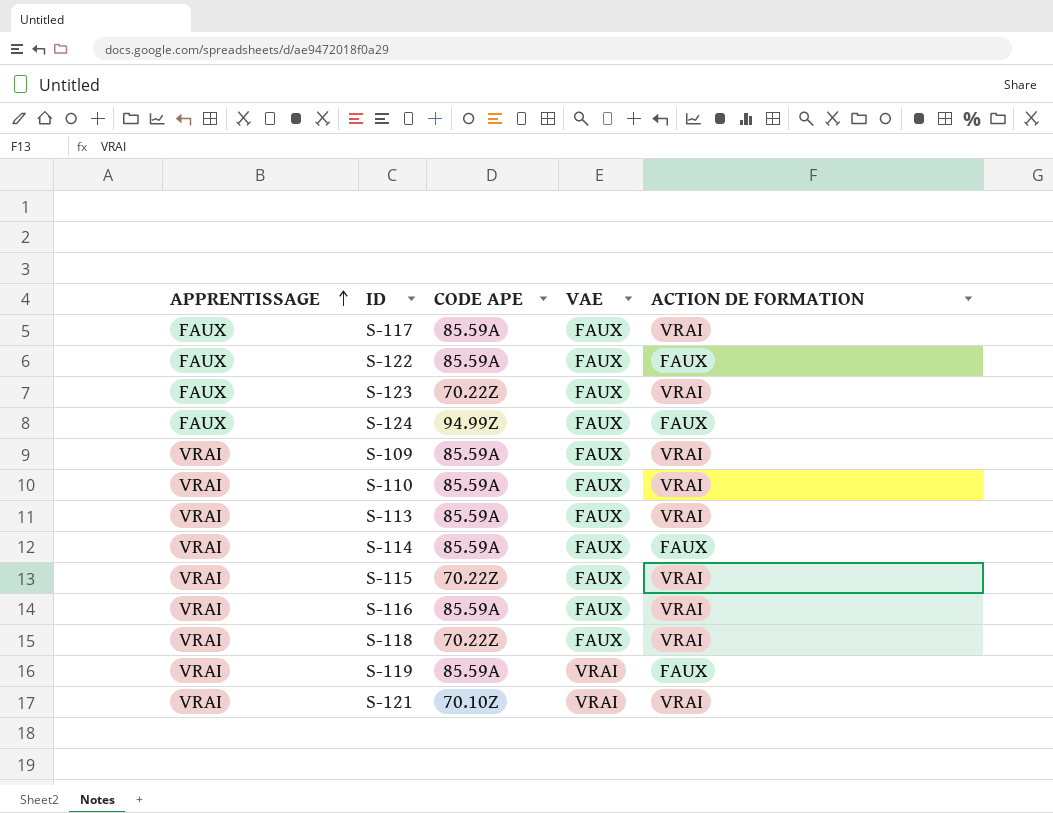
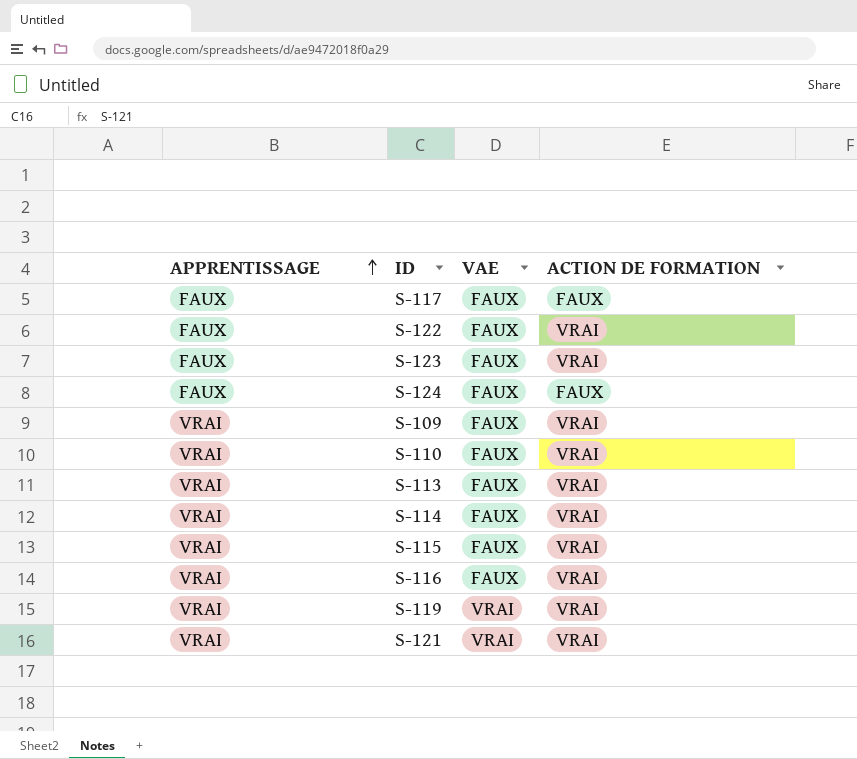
column CODE APE | position: 3 -> none
row S-118: VRAI | 70.22Z | FAUX | VRAI -> none
S-117 | ACTION DE FORMATION: VRAI -> FAUX
S-122 | ACTION DE FORMATION: FAUX -> VRAI
S-114 | ACTION DE FORMATION: FAUX -> VRAI
S-119 | ACTION DE FORMATION: FAUX -> VRAI

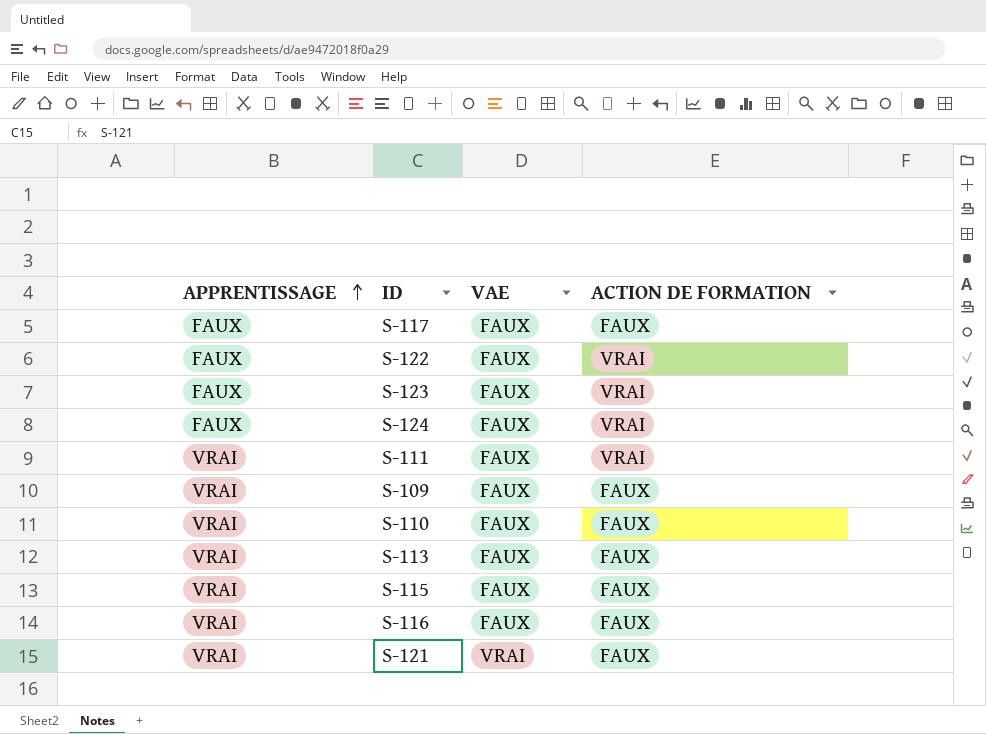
row S-114: VRAI | FAUX | VRAI -> none
row S-119: VRAI | VRAI | VRAI -> none
S-124 | ACTION DE FORMATION: FAUX -> VRAI
row S-111: none -> VRAI | FAUX | VRAI
S-109 | ACTION DE FORMATION: VRAI -> FAUX
S-110 | ACTION DE FORMATION: VRAI -> FAUX
S-113 | ACTION DE FORMATION: VRAI -> FAUX
S-115 | ACTION DE FORMATION: VRAI -> FAUX
S-116 | ACTION DE FORMATION: VRAI -> FAUX
S-121 | ACTION DE FORMATION: VRAI -> FAUX

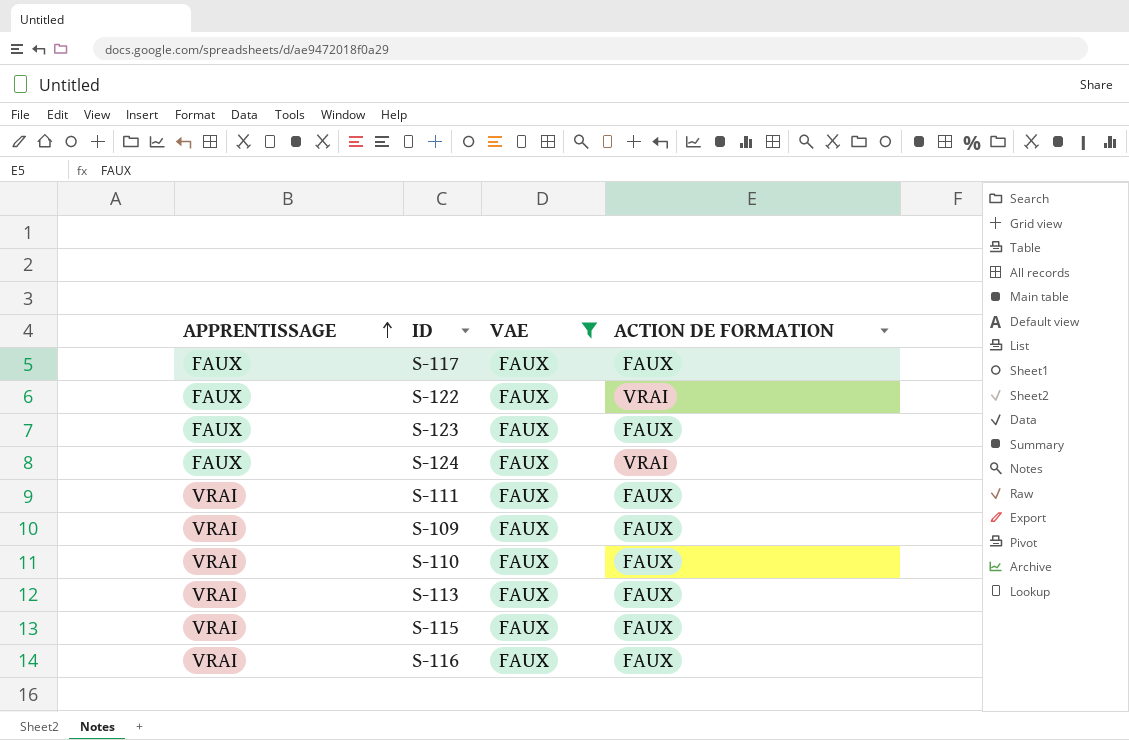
filter: none -> VAE = FAUX
S-123 | ACTION DE FORMATION: VRAI -> FAUX
S-111 | ACTION DE FORMATION: VRAI -> FAUX

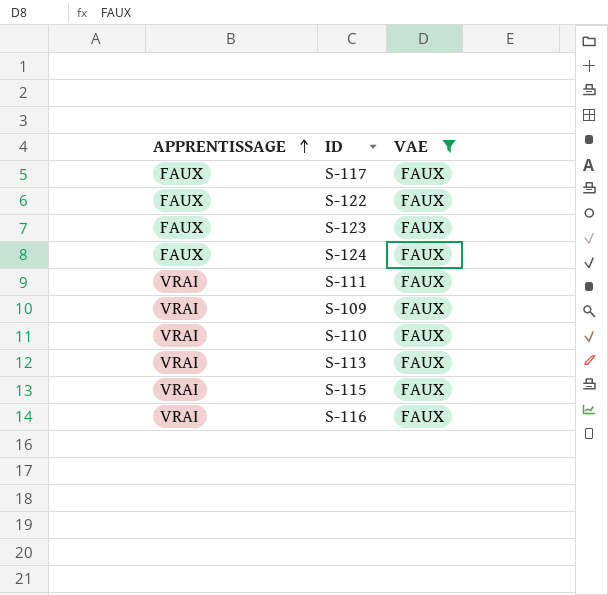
column ACTION DE FORMATION | position: 4 -> none

